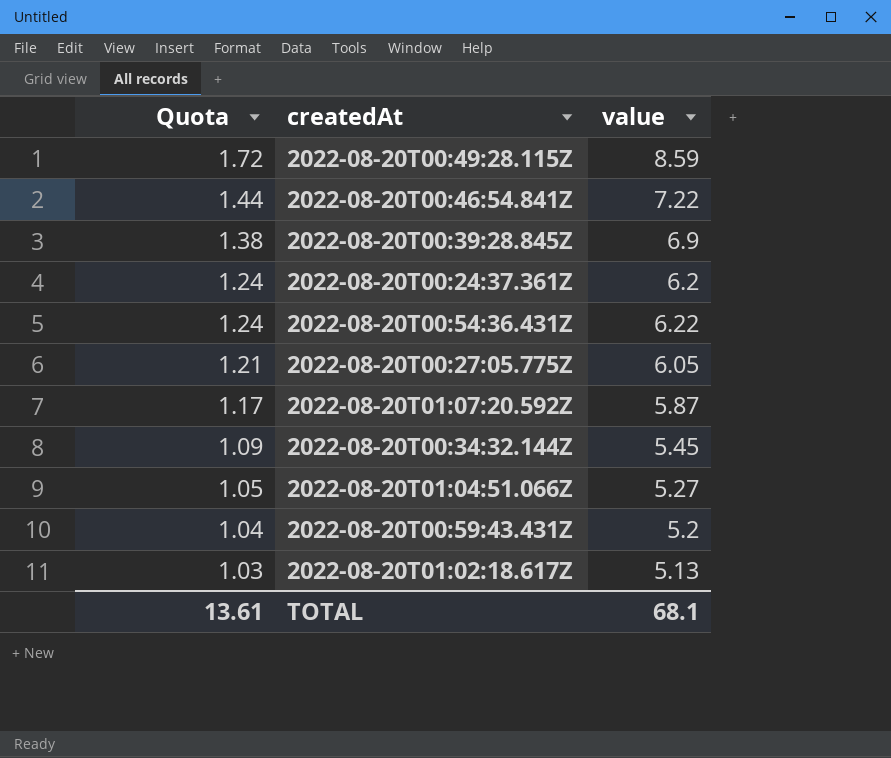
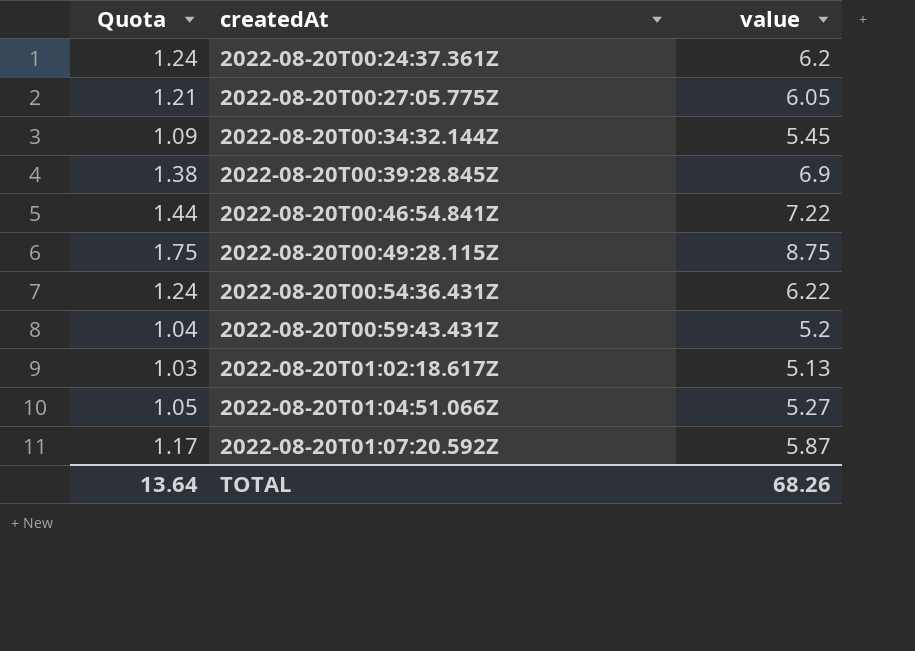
row order: Quota descending -> createdAt ascending
2022-08-20T00:49:28.115Z | Quota: 1.72 -> 1.75
2022-08-20T00:49:28.115Z | value: 8.59 -> 8.75
TOTAL | Quota: 13.61 -> 13.64
TOTAL | value: 68.1 -> 68.26

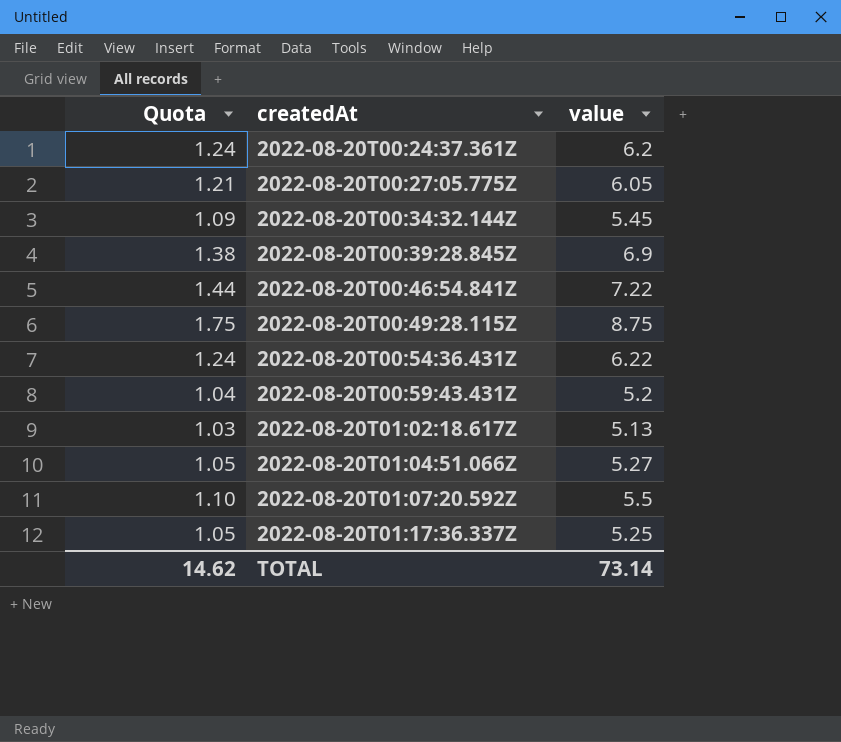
2022-08-20T01:07:20.592Z | Quota: 1.17 -> 1.10
2022-08-20T01:07:20.592Z | value: 5.87 -> 5.5
row 2022-08-20T01:17:36.337Z: none -> 1.05 | 5.25
TOTAL | Quota: 13.64 -> 14.62
TOTAL | value: 68.26 -> 73.14

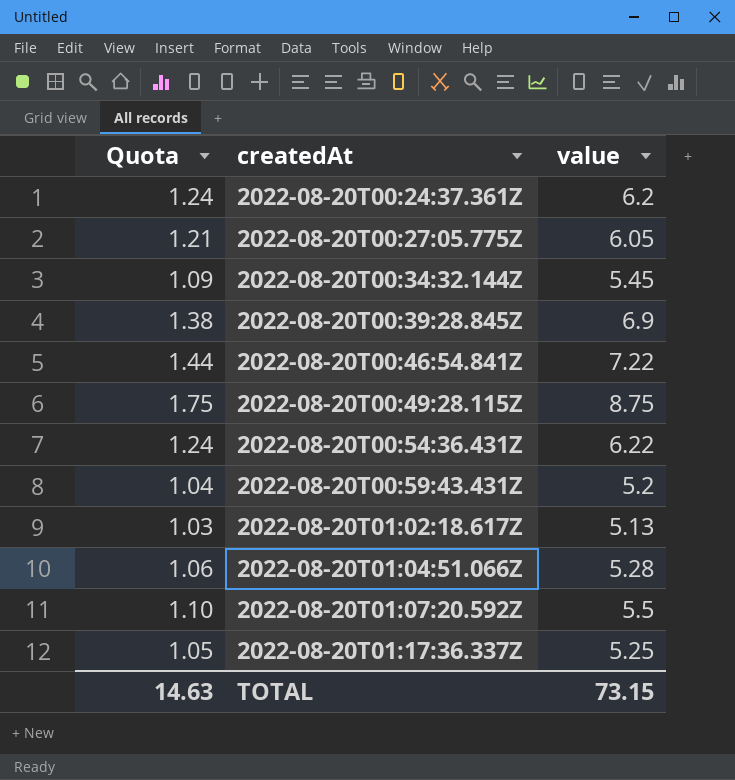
2022-08-20T01:04:51.066Z | Quota: 1.05 -> 1.06
2022-08-20T01:04:51.066Z | value: 5.27 -> 5.28
TOTAL | Quota: 14.62 -> 14.63
TOTAL | value: 73.14 -> 73.15

